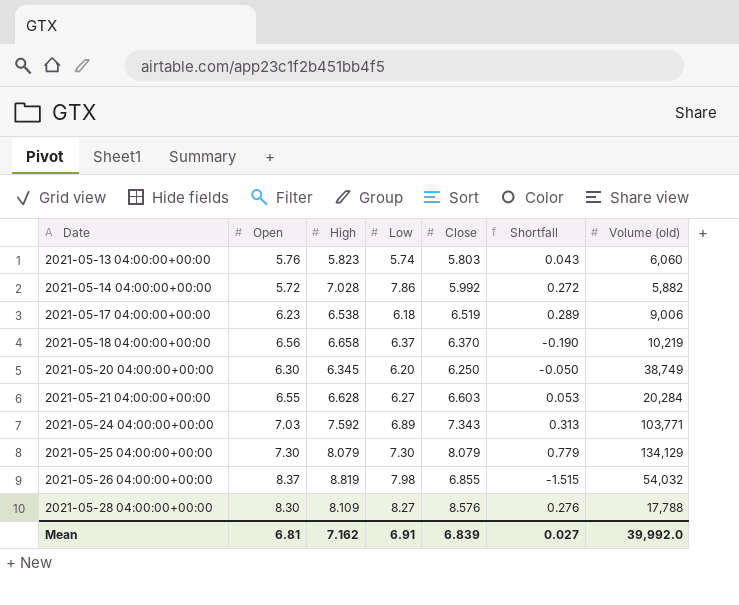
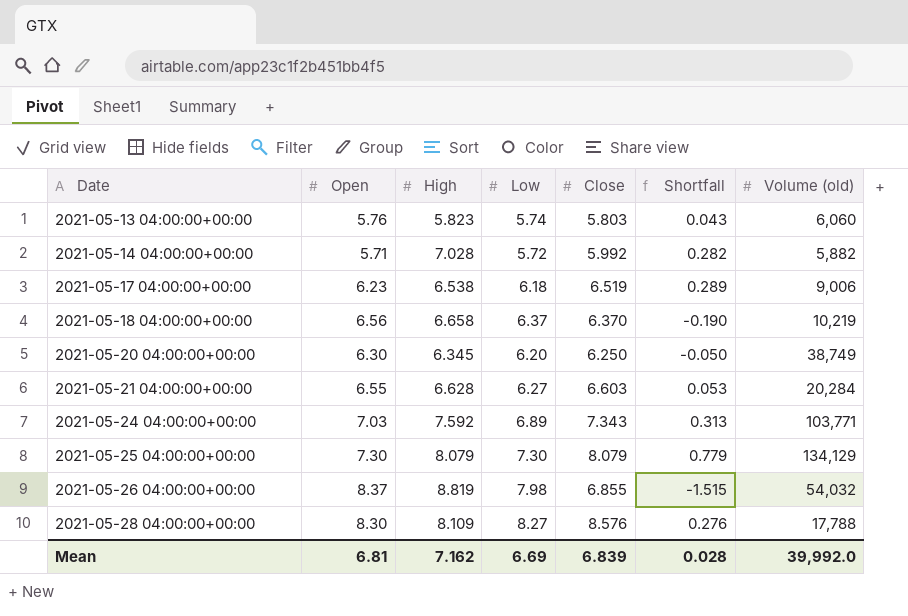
2021-05-14 04:00:00+00:00 | Open: 5.72 -> 5.71
2021-05-14 04:00:00+00:00 | Low: 7.86 -> 5.72
2021-05-14 04:00:00+00:00 | Shortfall: 0.272 -> 0.282
Mean | Low: 6.91 -> 6.69
Mean | Shortfall: 0.027 -> 0.028

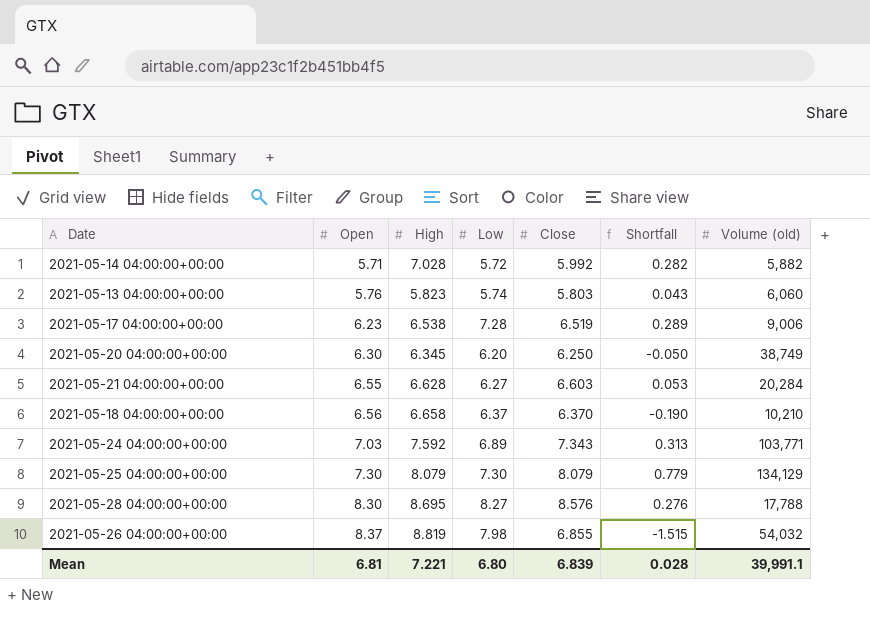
row order: Date ascending -> Open ascending
2021-05-17 04:00:00+00:00 | Low: 6.18 -> 7.28
2021-05-18 04:00:00+00:00 | Volume (old): 10,219 -> 10,210
2021-05-28 04:00:00+00:00 | High: 8.109 -> 8.695
Mean | High: 7.162 -> 7.221
Mean | Low: 6.69 -> 6.80
Mean | Volume (old): 39,992.0 -> 39,991.1

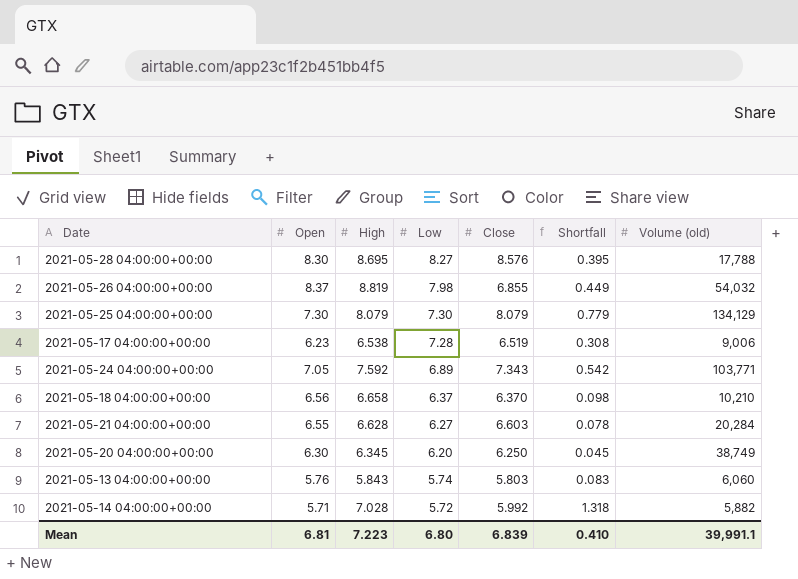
row order: Open ascending -> Low descending
column Shortfall | formula: [Close] - [Open] -> [High] - [Open]
2021-05-24 04:00:00+00:00 | Open: 7.03 -> 7.05
2021-05-13 04:00:00+00:00 | High: 5.823 -> 5.843
Mean | High: 7.221 -> 7.223
Mean | Shortfall: 0.028 -> 0.410

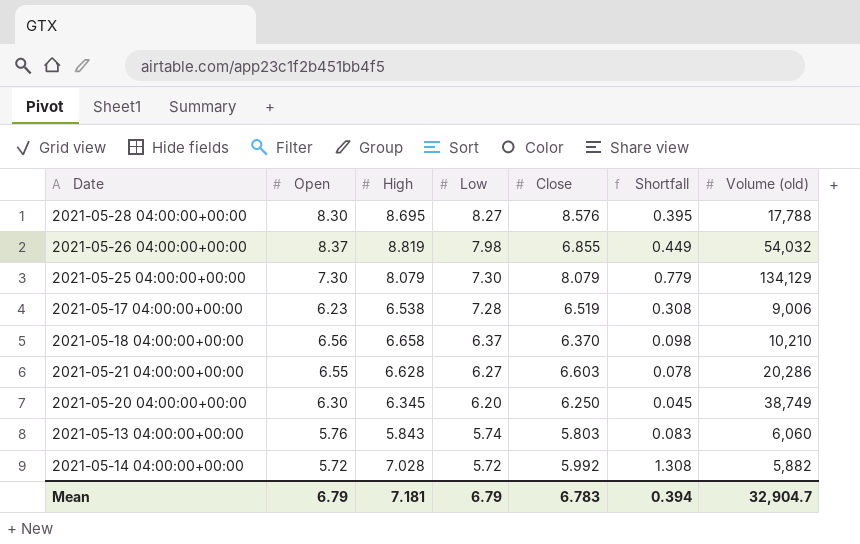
row 2021-05-24 04:00:00+00:00: 7.05 | 7.592 | 6.89 | 7.343 | 0.542 | 103,771 -> none
2021-05-21 04:00:00+00:00 | Volume (old): 20,284 -> 20,286
2021-05-14 04:00:00+00:00 | Open: 5.71 -> 5.72
2021-05-14 04:00:00+00:00 | Shortfall: 1.318 -> 1.308
Mean | Open: 6.81 -> 6.79
Mean | High: 7.223 -> 7.181
Mean | Low: 6.80 -> 6.79
Mean | Close: 6.839 -> 6.783
Mean | Shortfall: 0.410 -> 0.394
Mean | Volume (old): 39,991.1 -> 32,904.7

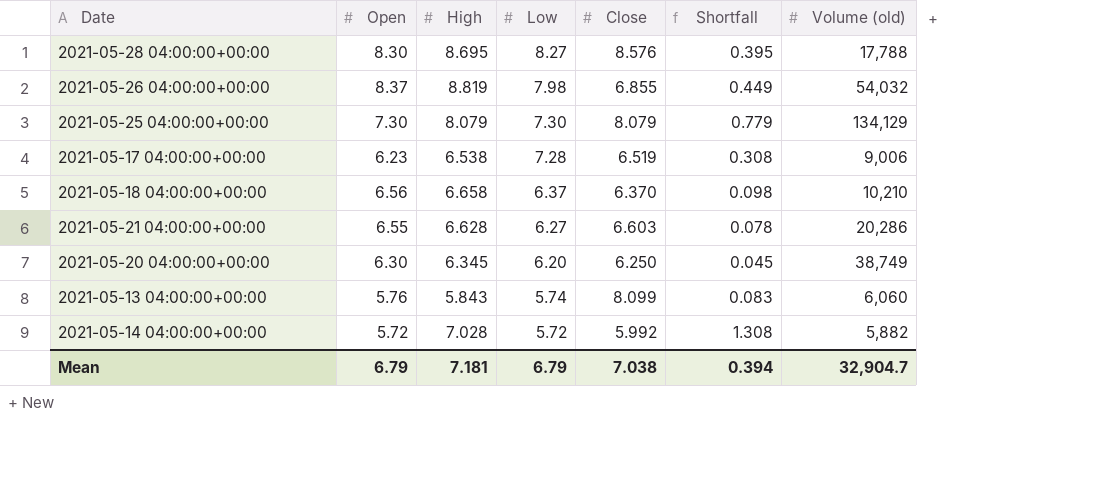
2021-05-13 04:00:00+00:00 | Close: 5.803 -> 8.099
Mean | Close: 6.783 -> 7.038

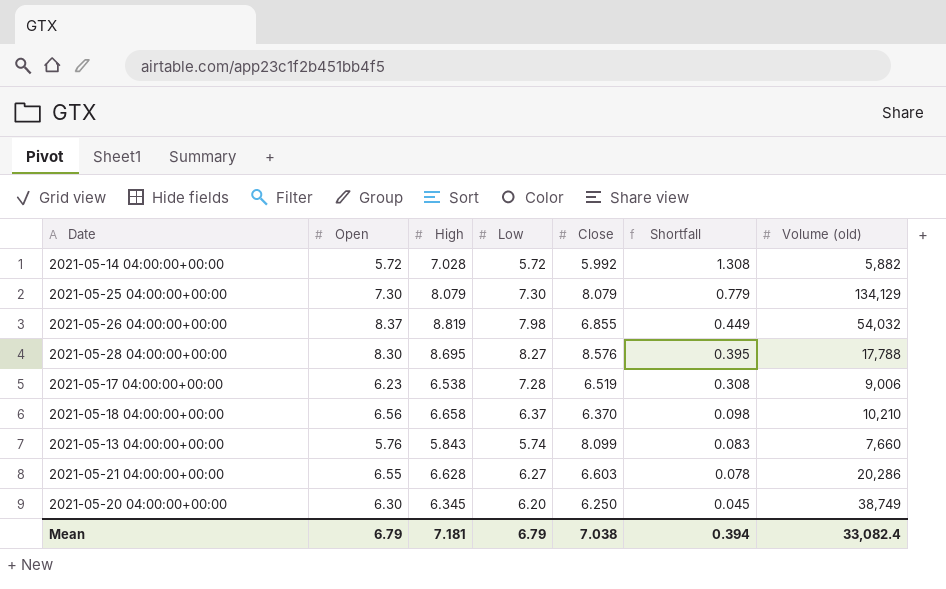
row order: Low descending -> Shortfall descending
2021-05-13 04:00:00+00:00 | Volume (old): 6,060 -> 7,660
Mean | Volume (old): 32,904.7 -> 33,082.4

